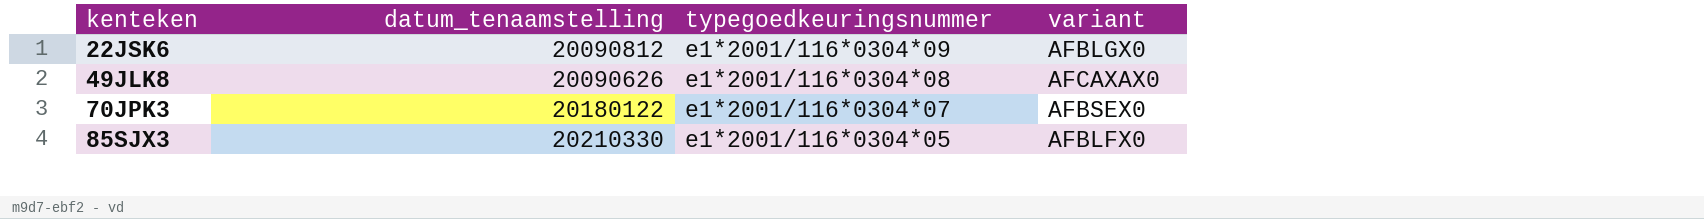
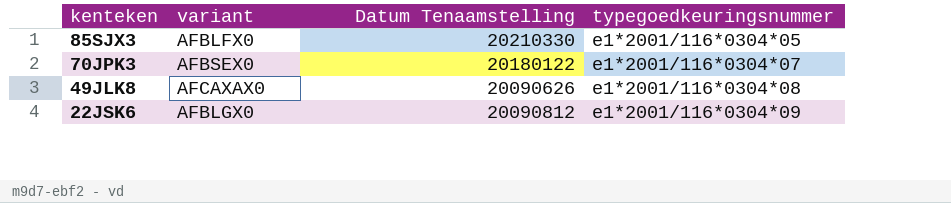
row order: kenteken ascending -> kenteken descending
column variant | position: 4 -> 2
column name: datum_tenaamstelling -> Datum Tenaamstelling

